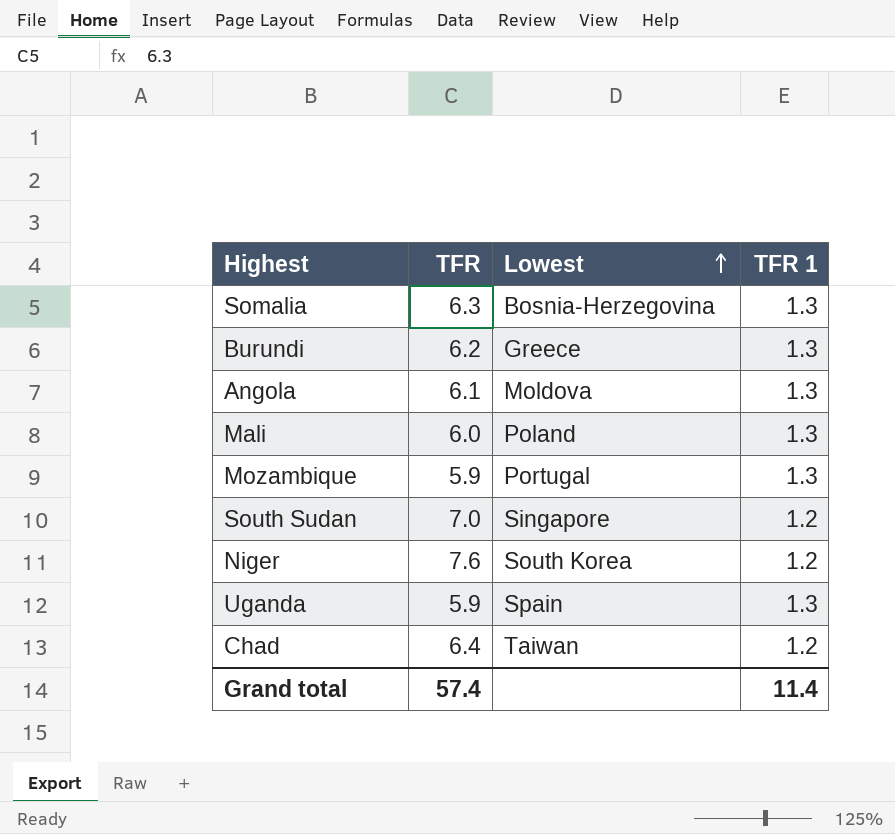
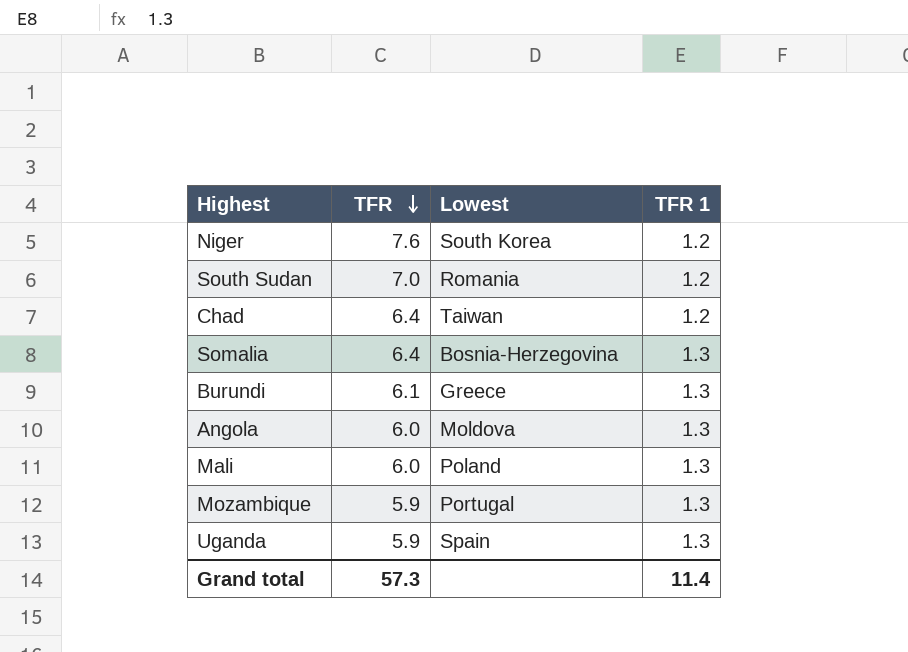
row order: Lowest ascending -> TFR descending
South Sudan | Lowest: Singapore -> Romania
Somalia | TFR: 6.3 -> 6.4
Burundi | TFR: 6.2 -> 6.1
Angola | TFR: 6.1 -> 6.0
Grand total | TFR: 57.4 -> 57.3

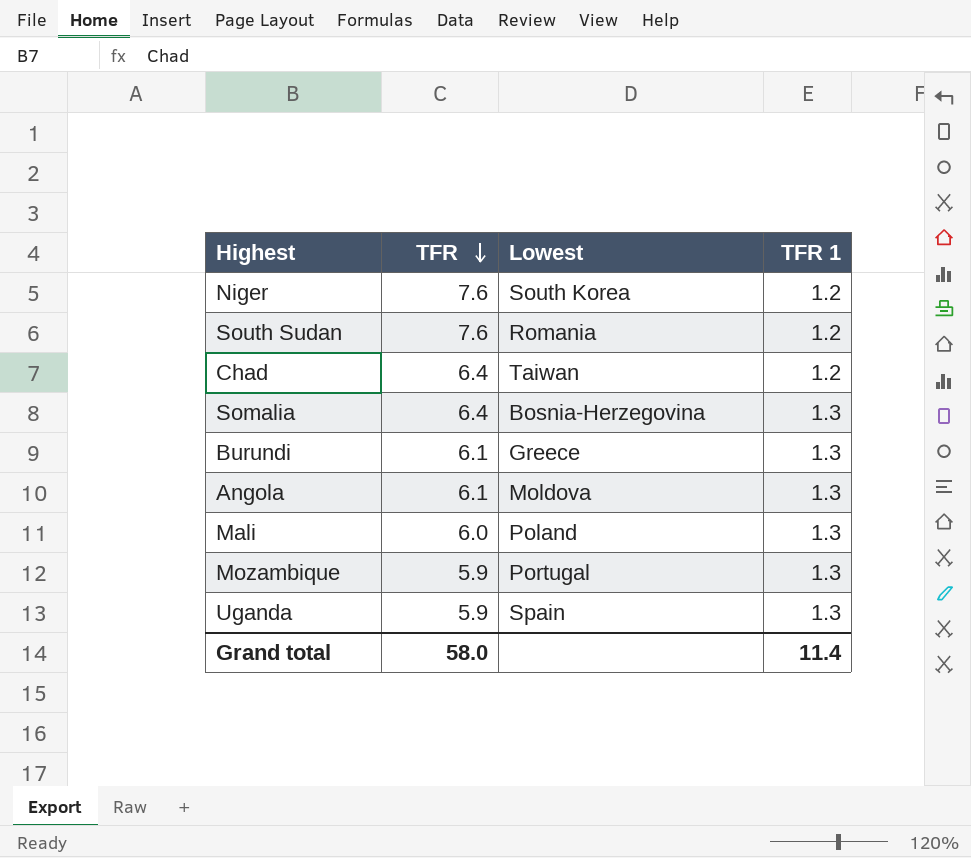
South Sudan | TFR: 7.0 -> 7.6
Angola | TFR: 6.0 -> 6.1
Grand total | TFR: 57.3 -> 58.0

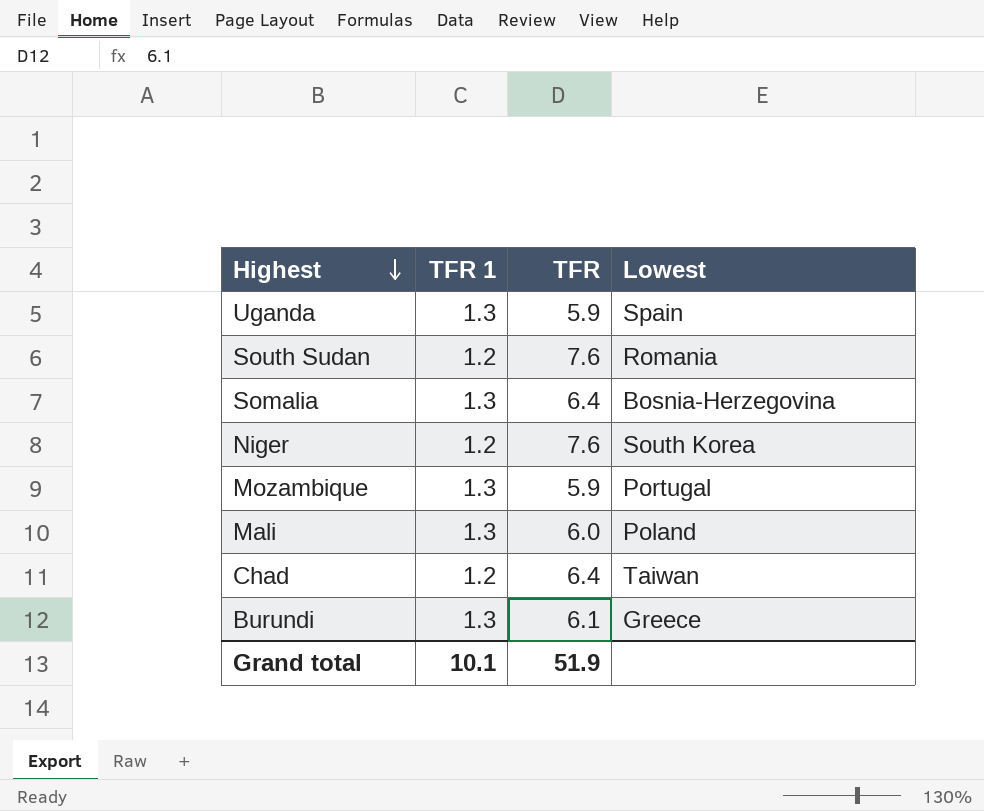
row order: TFR descending -> Highest descending
column TFR 1 | position: 4 -> 2
row Angola: 6.1 | Moldova | 1.3 -> none
Grand total | TFR 1: 11.4 -> 10.1
Grand total | TFR: 58.0 -> 51.9

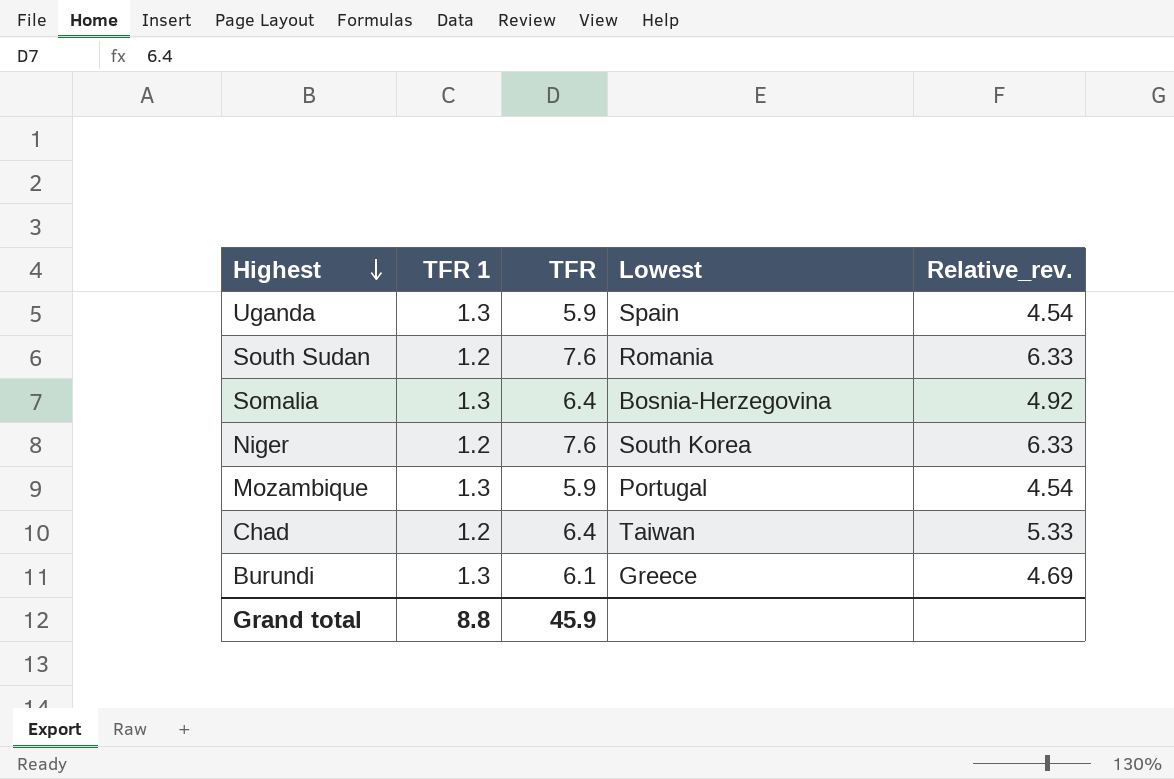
column Relative_rev. | formula: none -> [TFR] / [TFR 1]
row Mali: 1.3 | 6.0 | Poland -> none
Grand total | TFR 1: 10.1 -> 8.8
Grand total | TFR: 51.9 -> 45.9

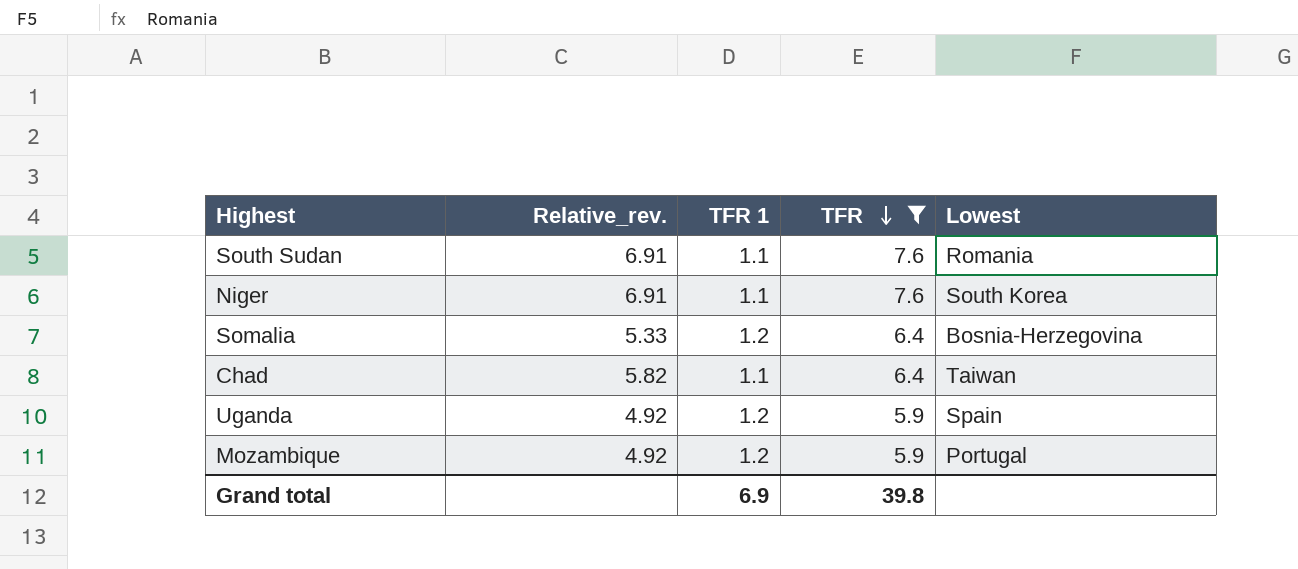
filter: none -> TFR != 6.1
row order: Highest descending -> TFR descending
column Relative_rev. | position: 5 -> 2
South Sudan | Relative_rev.: 6.33 -> 6.91
South Sudan | TFR 1: 1.2 -> 1.1
Niger | Relative_rev.: 6.33 -> 6.91
Niger | TFR 1: 1.2 -> 1.1
Somalia | Relative_rev.: 4.92 -> 5.33
Somalia | TFR 1: 1.3 -> 1.2
Chad | Relative_rev.: 5.33 -> 5.82
Chad | TFR 1: 1.2 -> 1.1
Uganda | Relative_rev.: 4.54 -> 4.92
Uganda | TFR 1: 1.3 -> 1.2
Mozambique | Relative_rev.: 4.54 -> 4.92
Mozambique | TFR 1: 1.3 -> 1.2
Grand total | TFR 1: 8.8 -> 6.9
Grand total | TFR: 45.9 -> 39.8

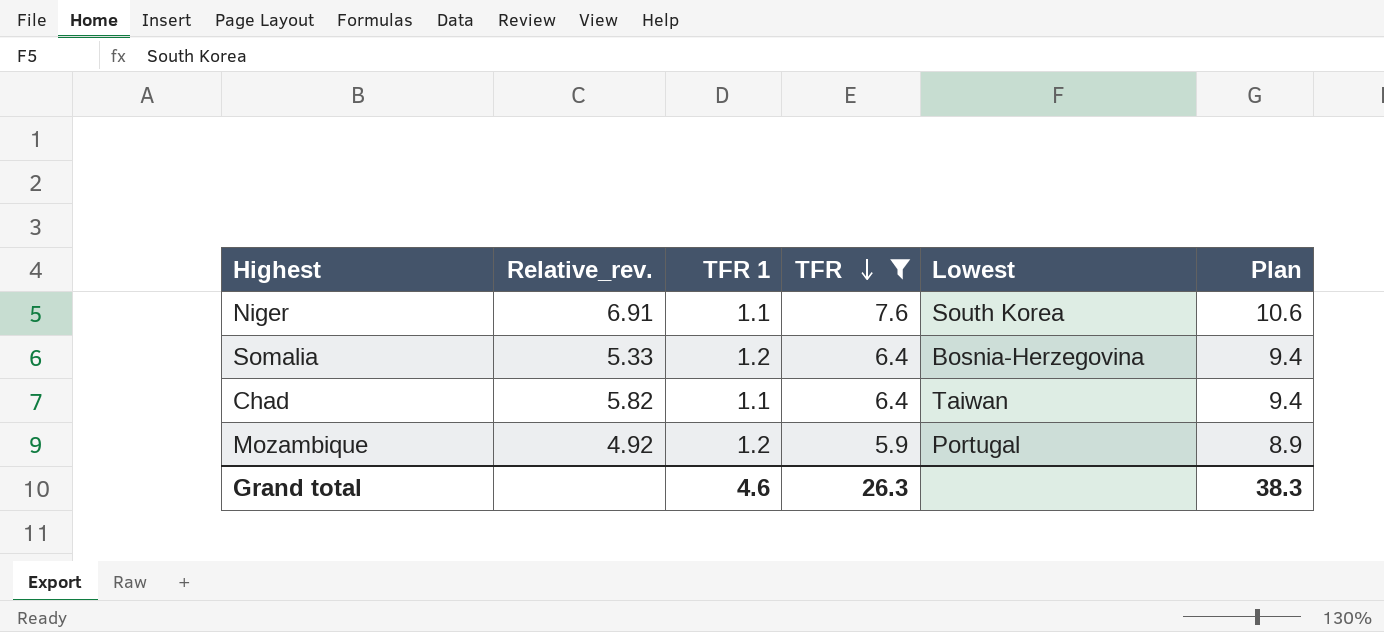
column Plan | formula: none -> [TFR] + 3
row South Sudan: 6.91 | 1.1 | 7.6 | Romania -> none
row Uganda: 4.92 | 1.2 | 5.9 | Spain -> none
Grand total | TFR 1: 6.9 -> 4.6
Grand total | TFR: 39.8 -> 26.3

